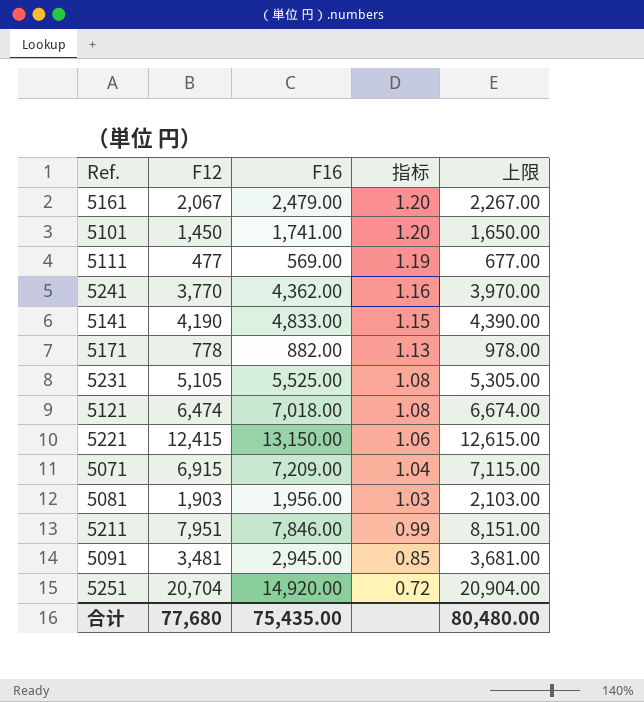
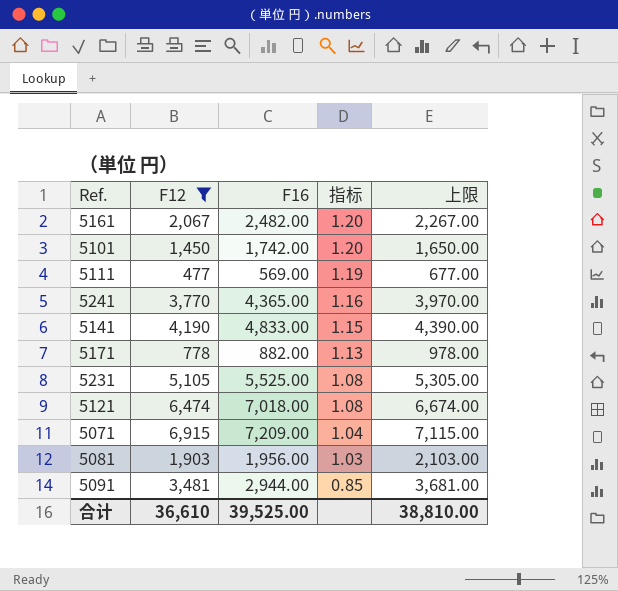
filter: none -> F12 <= 6,915
5161 | F16: 2,479.00 -> 2,482.00
5101 | F16: 1,741.00 -> 1,742.00
5241 | F16: 4,362.00 -> 4,365.00
5091 | F16: 2,945.00 -> 2,944.00
合计 | F12: 77,680 -> 36,610
合计 | F16: 75,435.00 -> 39,525.00
合计 | 上限: 80,480.00 -> 38,810.00

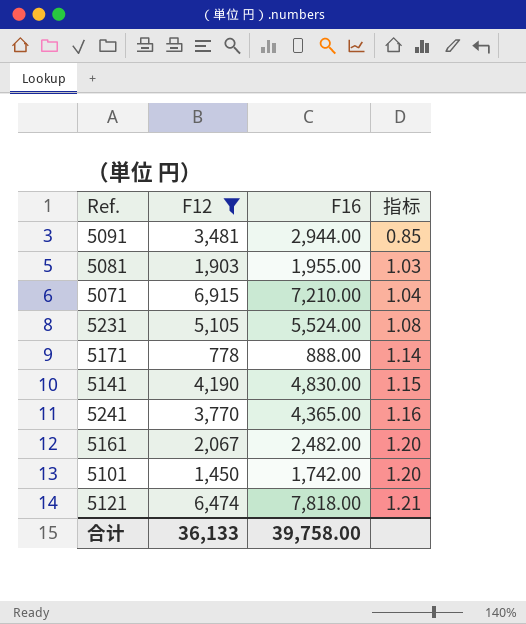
row order: 指标 descending -> 指标 ascending
column 上限 | formula: [F12] + 200 -> none
row 5111: 477 | 569.00 | 1.19 | 677.00 -> none
5081 | F16: 1,956.00 -> 1,955.00
5071 | F16: 7,209.00 -> 7,210.00
5231 | F16: 5,525.00 -> 5,524.00
5171 | F16: 882.00 -> 888.00
5171 | 指标: 1.13 -> 1.14
5141 | F16: 4,833.00 -> 4,830.00
5121 | F16: 7,018.00 -> 7,818.00
5121 | 指标: 1.08 -> 1.21
合计 | F12: 36,610 -> 36,133
合计 | F16: 39,525.00 -> 39,758.00

